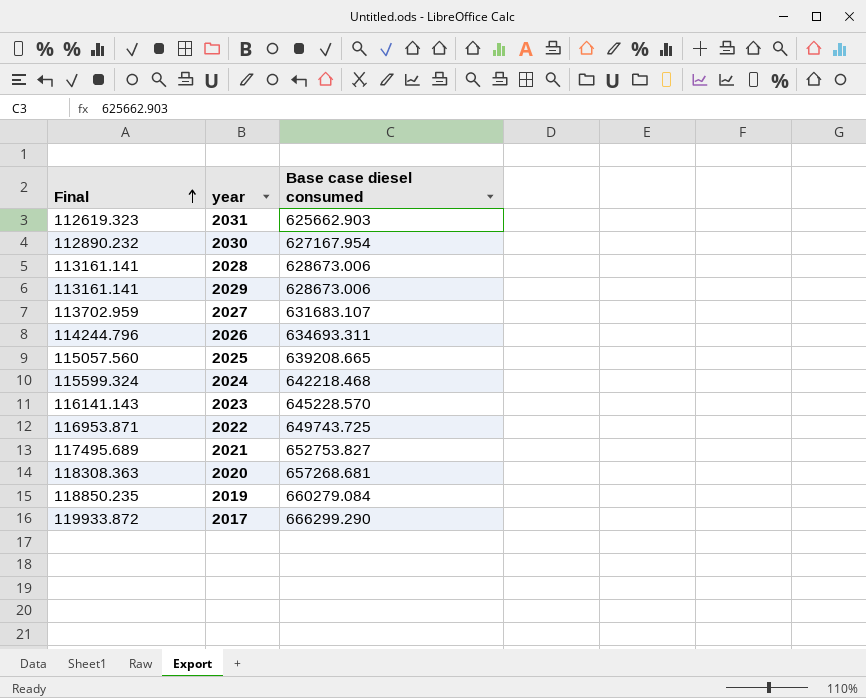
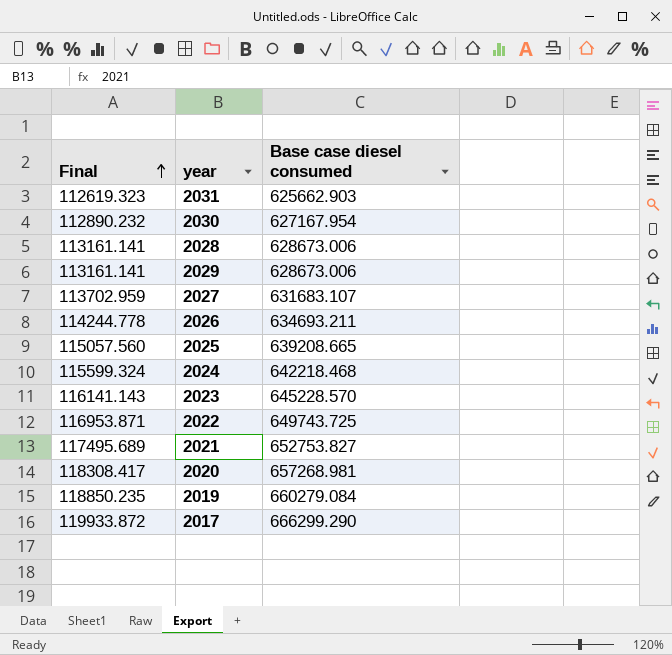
2026 | Final: 114244.796 -> 114244.778
2026 | Base case diesel consumed: 634693.311 -> 634693.211
2020 | Final: 118308.363 -> 118308.417
2020 | Base case diesel consumed: 657268.681 -> 657268.981

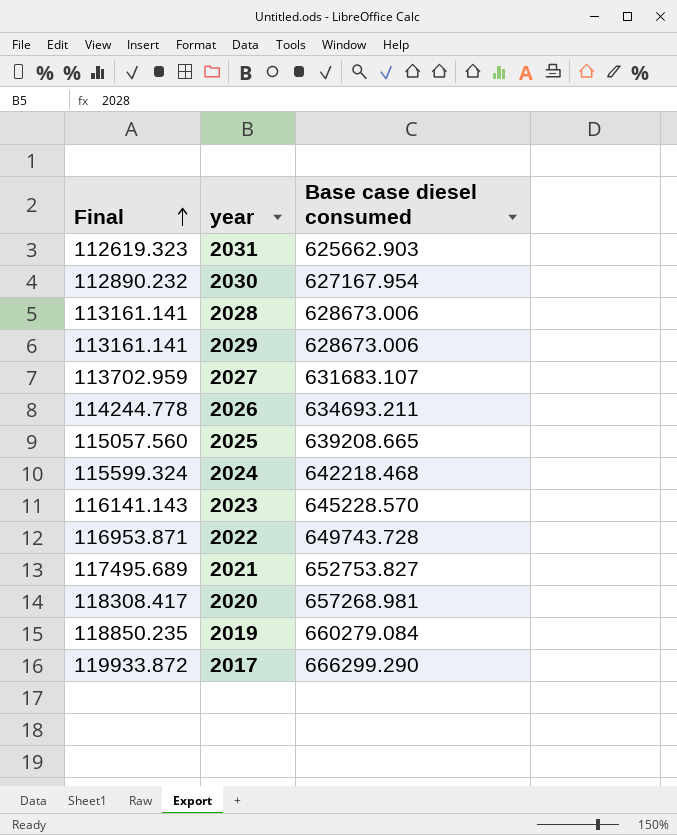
2022 | Base case diesel consumed: 649743.725 -> 649743.728

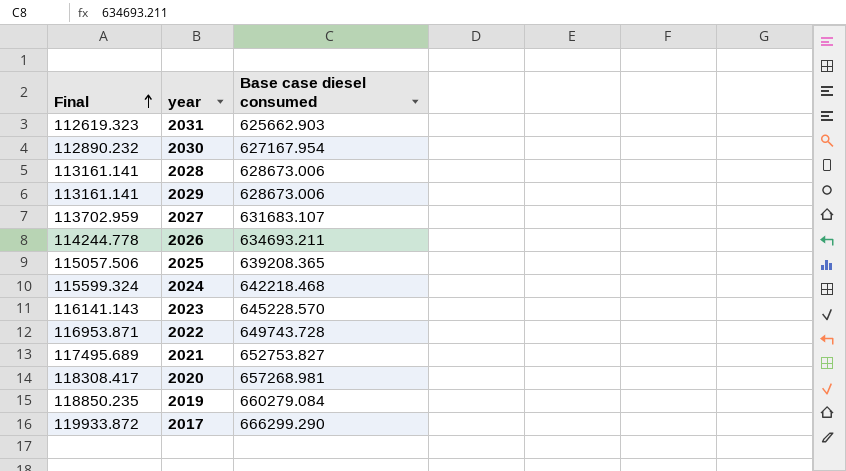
2025 | Final: 115057.560 -> 115057.506
2025 | Base case diesel consumed: 639208.665 -> 639208.365

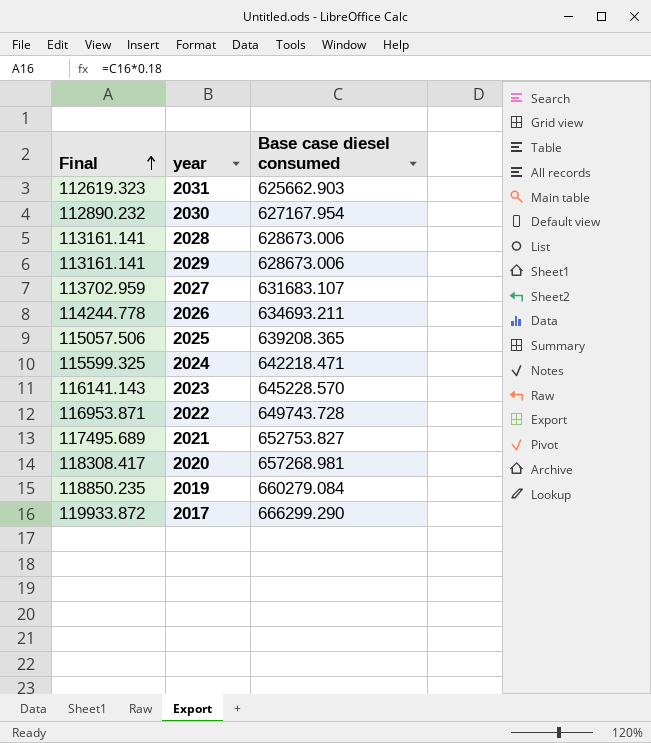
2024 | Final: 115599.324 -> 115599.325
2024 | Base case diesel consumed: 642218.468 -> 642218.471

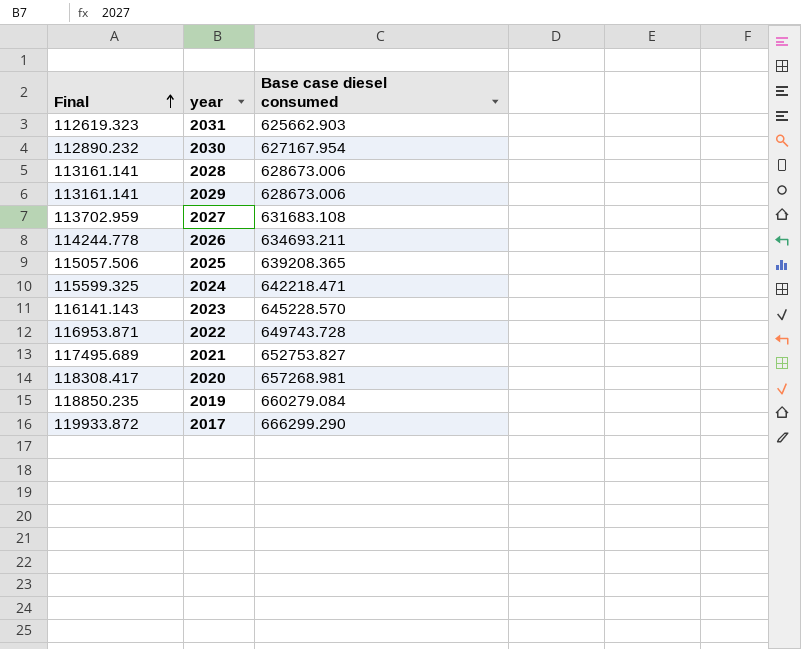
2027 | Base case diesel consumed: 631683.107 -> 631683.108

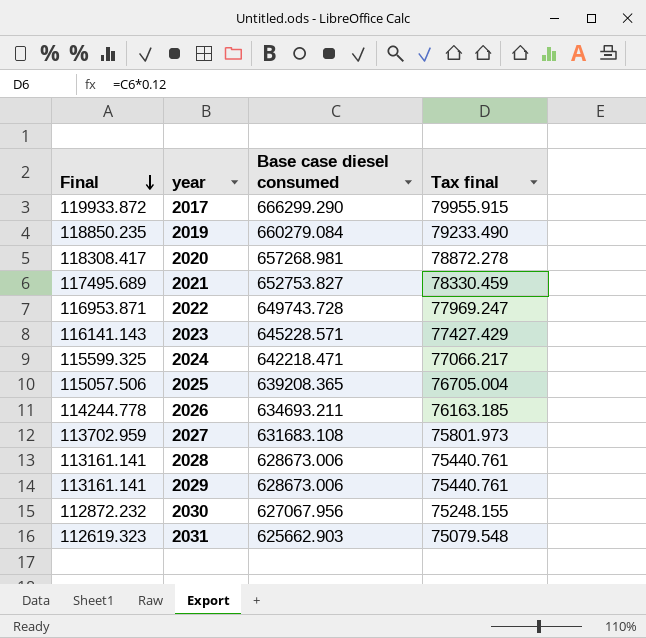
row order: Final ascending -> Final descending
column Tax final | formula: none -> [Base case diesel consumed] * 0.12
2023 | Base case diesel consumed: 645228.570 -> 645228.571
2030 | Final: 112890.232 -> 112872.232
2030 | Base case diesel consumed: 627167.954 -> 627067.956

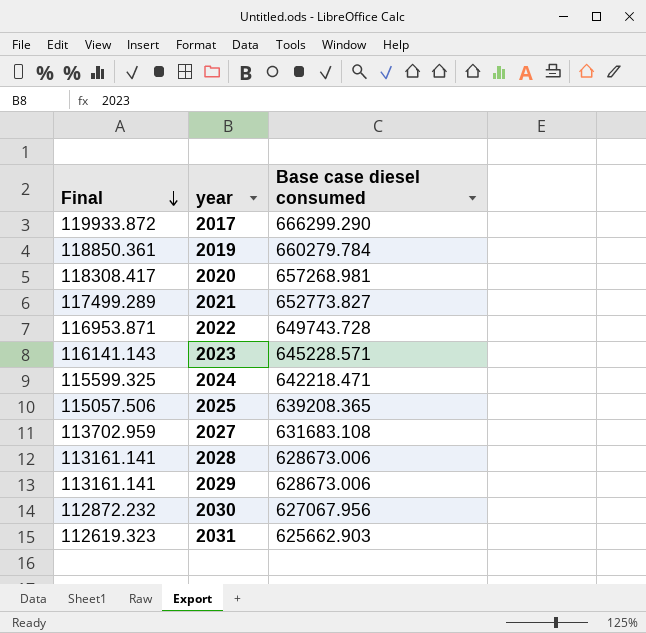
column Tax final | formula: [Base case diesel consumed] * 0.12 -> none
row 2026: 114244.778 | 634693.211 | 76163.185 -> none
2019 | Final: 118850.235 -> 118850.361
2019 | Base case diesel consumed: 660279.084 -> 660279.784
2021 | Final: 117495.689 -> 117499.289
2021 | Base case diesel consumed: 652753.827 -> 652773.827

